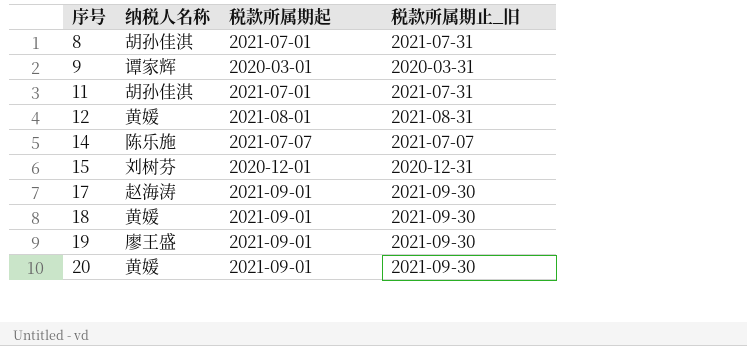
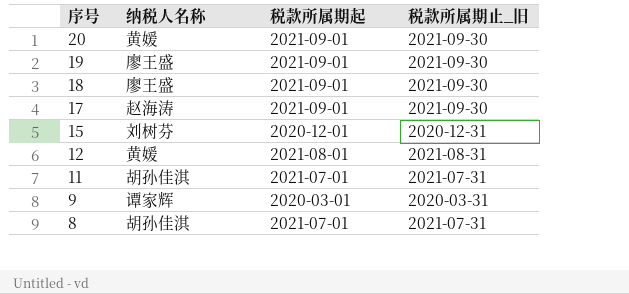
row order: 序号 ascending -> 序号 descending
row 14: 陈乐施 | 2021-07-07 | 2021-07-07 -> none
18 | 纳税人名称: 黄媛 -> 廖王盛

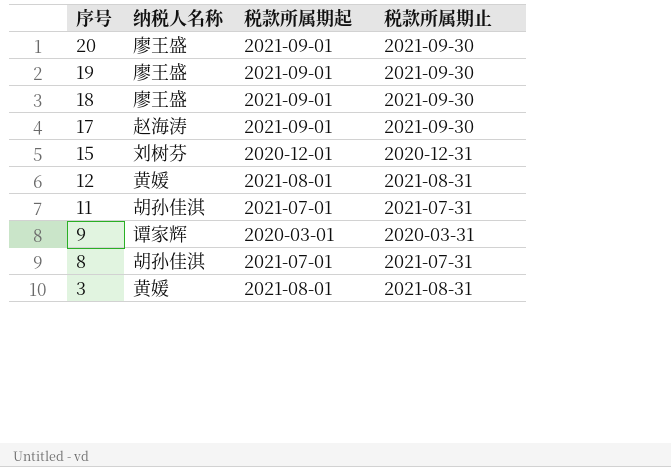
column name: 税款所属期止_旧 -> 税款所属期止
20 | 纳税人名称: 黄媛 -> 廖王盛
row 3: none -> 黄媛 | 2021-08-01 | 2021-08-31

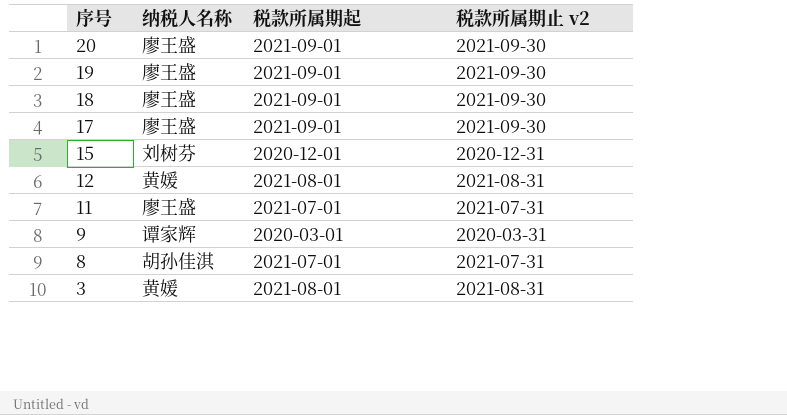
column name: 税款所属期止 -> 税款所属期止 v2
17 | 纳税人名称: 赵海涛 -> 廖王盛
11 | 纳税人名称: 胡孙佳淇 -> 廖王盛

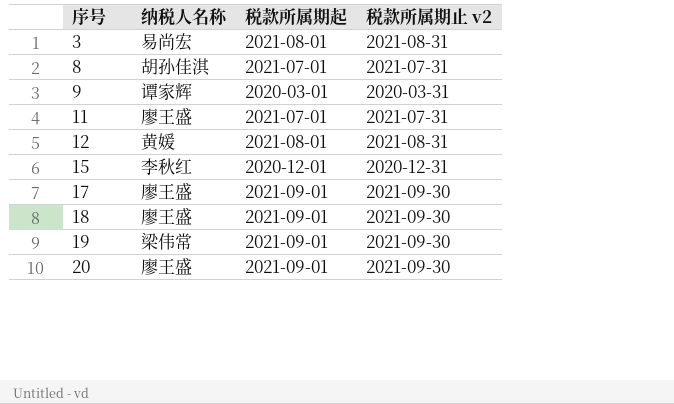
row order: 序号 descending -> 序号 ascending
3 | 纳税人名称: 黄媛 -> 易尚宏
15 | 纳税人名称: 刘树芬 -> 李秋红
19 | 纳税人名称: 廖王盛 -> 梁伟常

